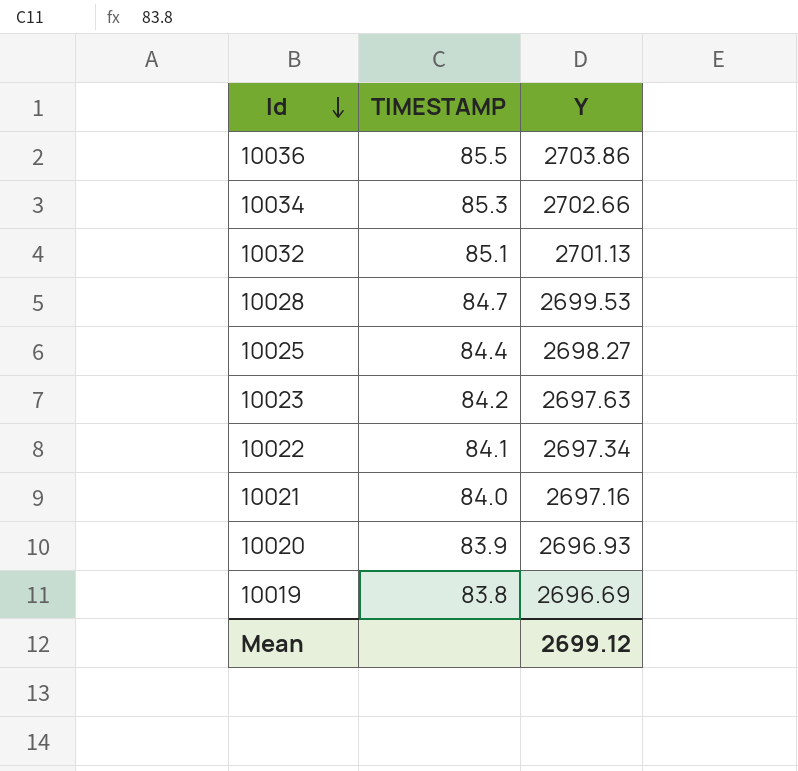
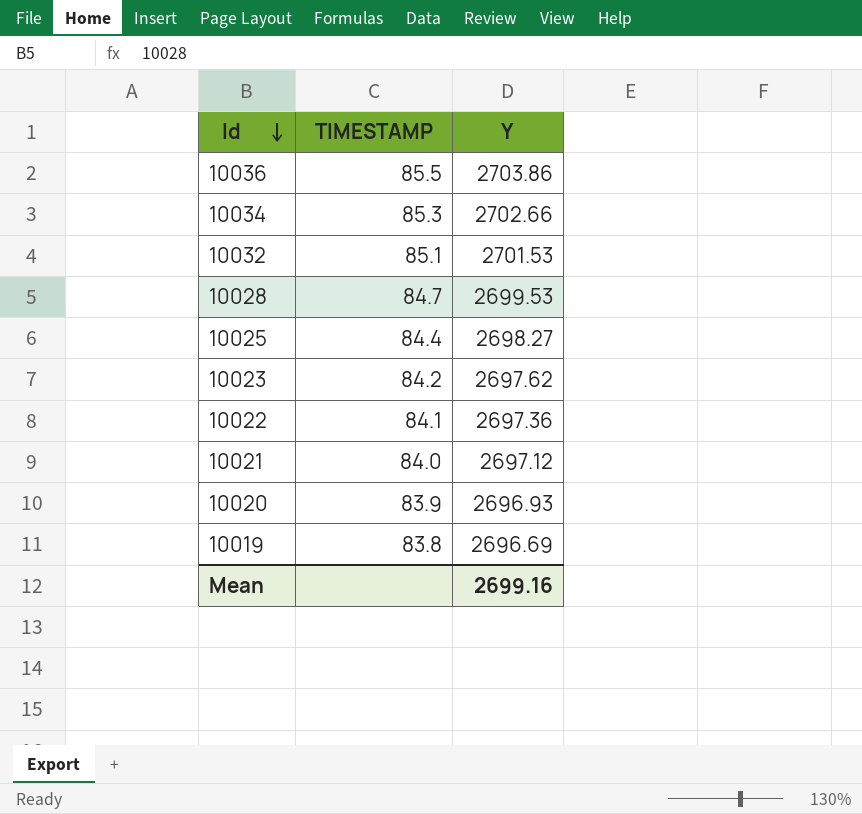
10032 | Y: 2701.13 -> 2701.53
10023 | Y: 2697.63 -> 2697.62
10022 | Y: 2697.34 -> 2697.36
10021 | Y: 2697.16 -> 2697.12
Mean | Y: 2699.12 -> 2699.16

